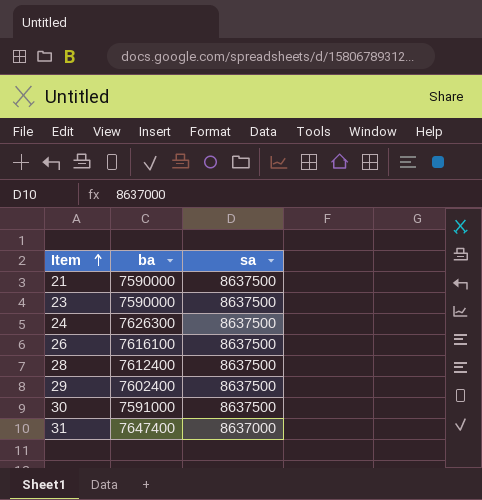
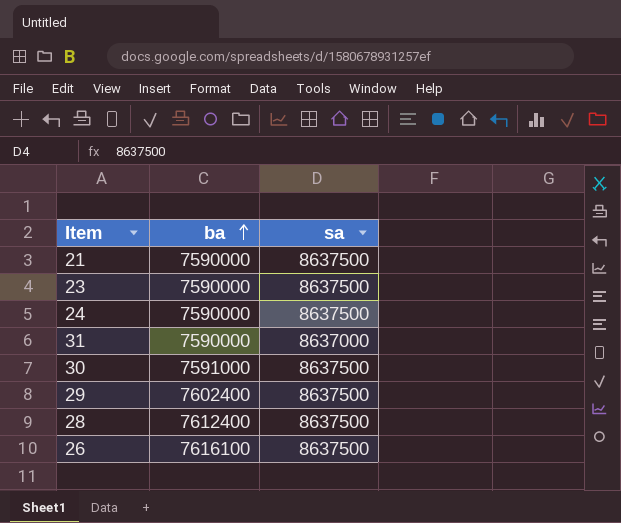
row order: Item ascending -> ba ascending
24 | ba: 7626300 -> 7590000
31 | ba: 7647400 -> 7590000

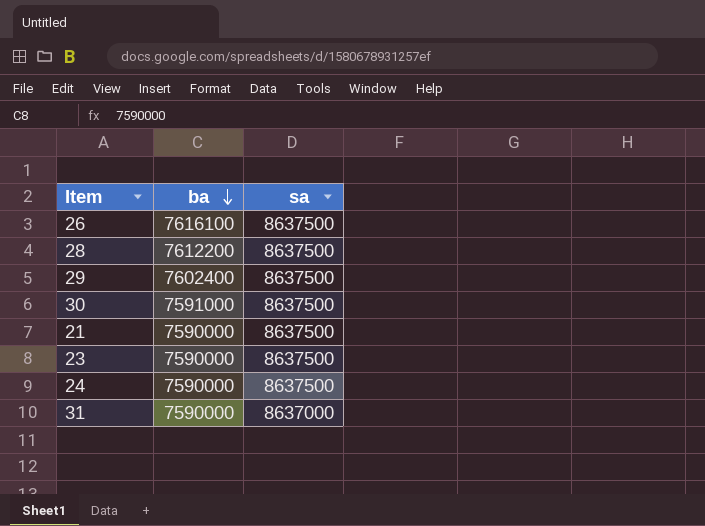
row order: ba ascending -> ba descending
28 | ba: 7612400 -> 7612200

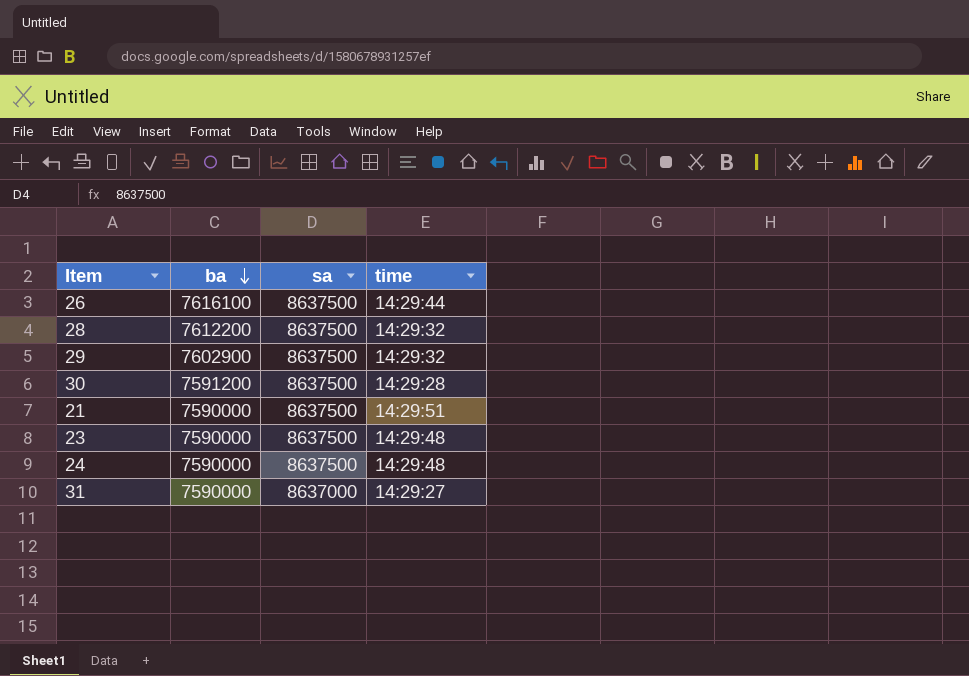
column time | position: none -> 4
29 | ba: 7602400 -> 7602900
30 | ba: 7591000 -> 7591200

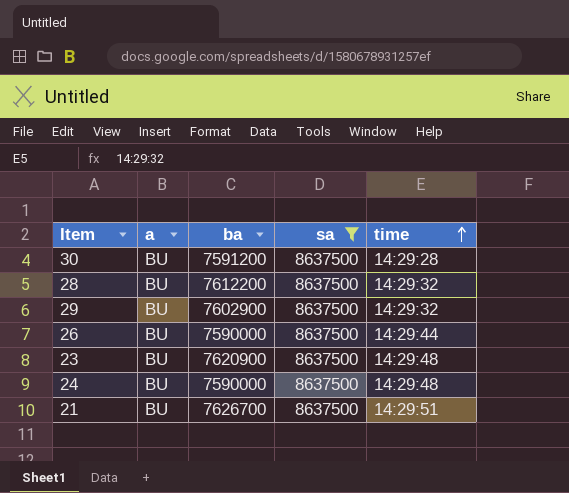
filter: none -> sa = 8637500
row order: ba descending -> time ascending
column a | position: none -> 2
26 | ba: 7616100 -> 7590000
23 | ba: 7590000 -> 7620900
21 | ba: 7590000 -> 7626700

